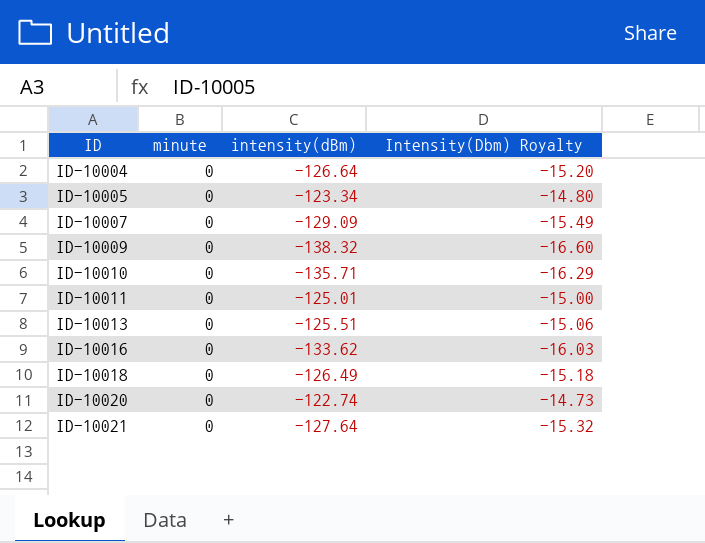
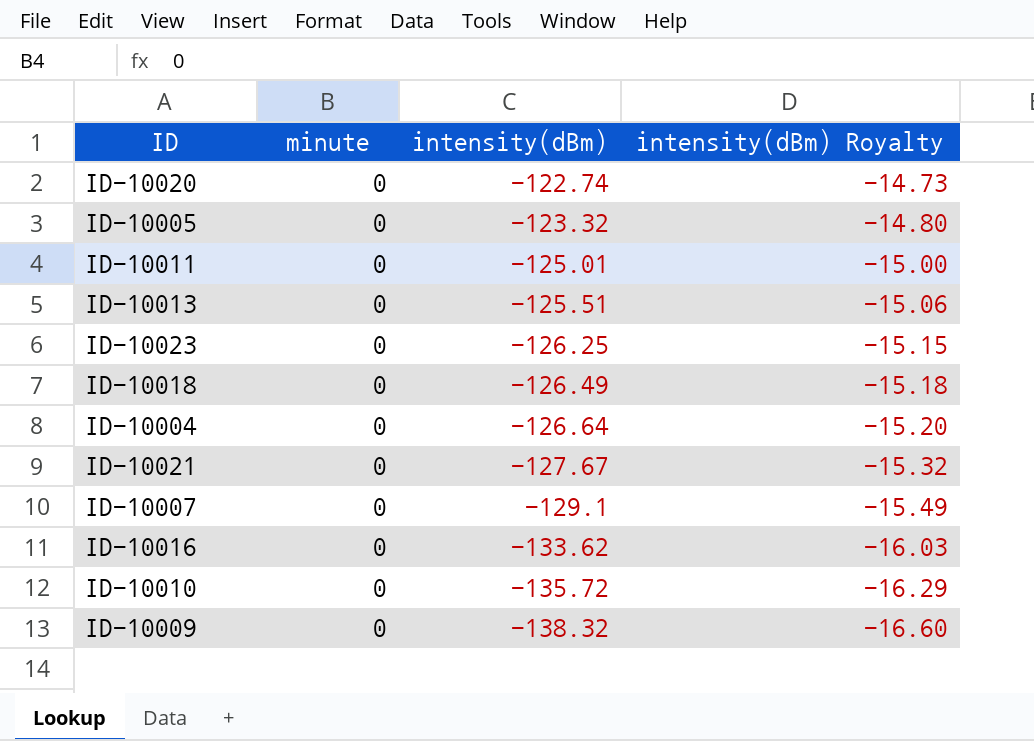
row order: ID ascending -> intensity(dBm) descending
column name: Intensity(Dbm) Royalty -> intensity(dBm) Royalty
ID-10005 | intensity(dBm): -123.34 -> -123.32
row ID-10023: none -> 0 | -126.25 | -15.15
ID-10021 | intensity(dBm): -127.64 -> -127.67
ID-10007 | intensity(dBm): -129.09 -> -129.1
ID-10010 | intensity(dBm): -135.71 -> -135.72

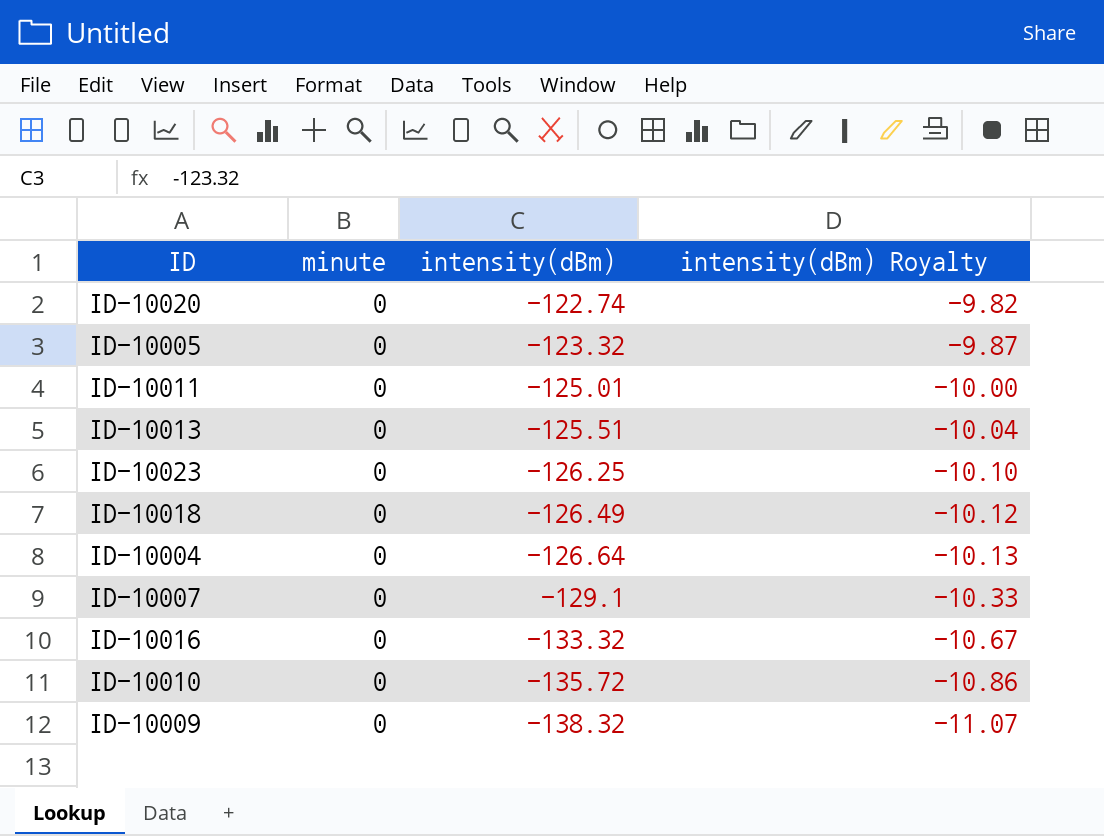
column intensity(dBm) Royalty | formula: [intensity(dBm)] * 0.12 -> [intensity(dBm)] * 0.08
row ID-10021: 0 | -127.67 | -15.32 -> none
ID-10016 | intensity(dBm): -133.62 -> -133.32

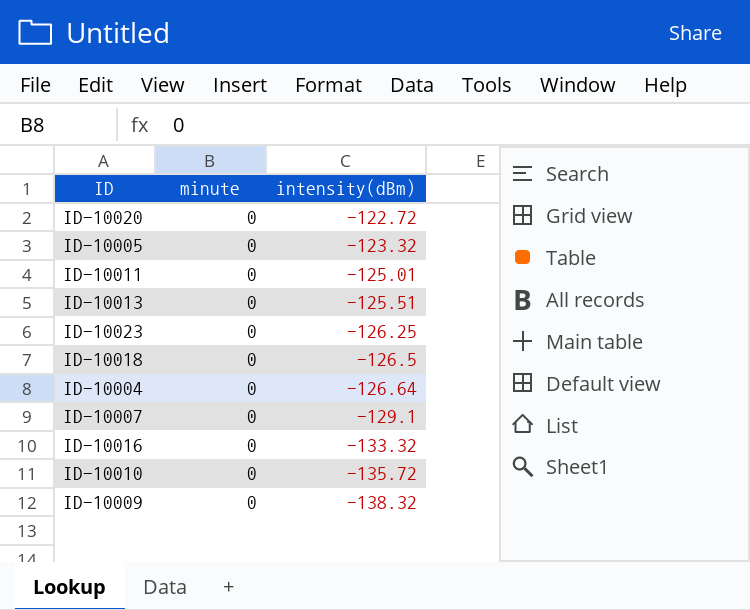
column intensity(dBm) Royalty | formula: [intensity(dBm)] * 0.08 -> none
ID-10020 | intensity(dBm): -122.74 -> -122.72
ID-10018 | intensity(dBm): -126.49 -> -126.5

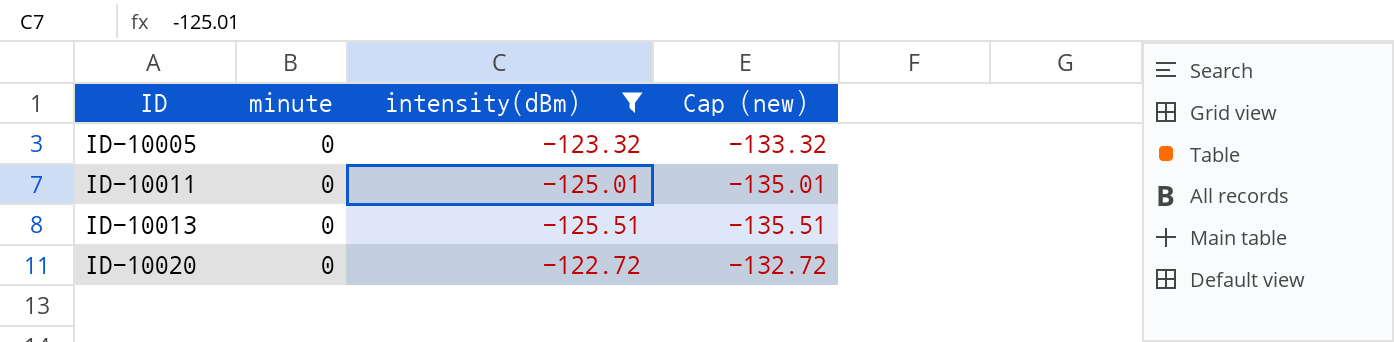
filter: none -> intensity(dBm) >= -125.51
row order: intensity(dBm) descending -> ID ascending
column Cap (new) | formula: none -> [intensity(dBm)] - 10

